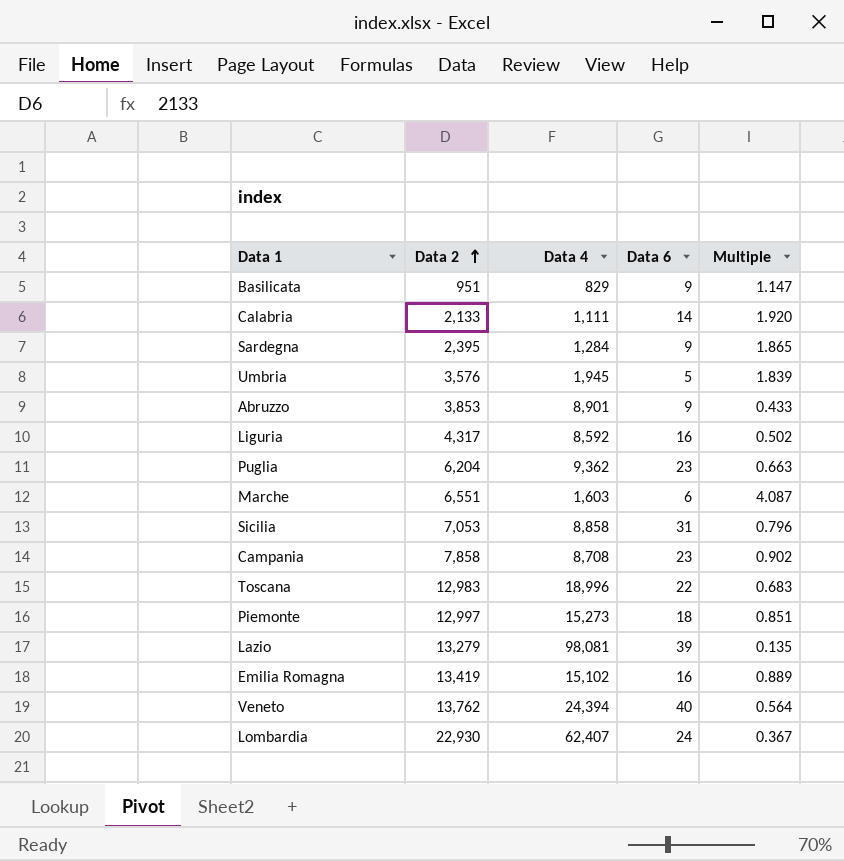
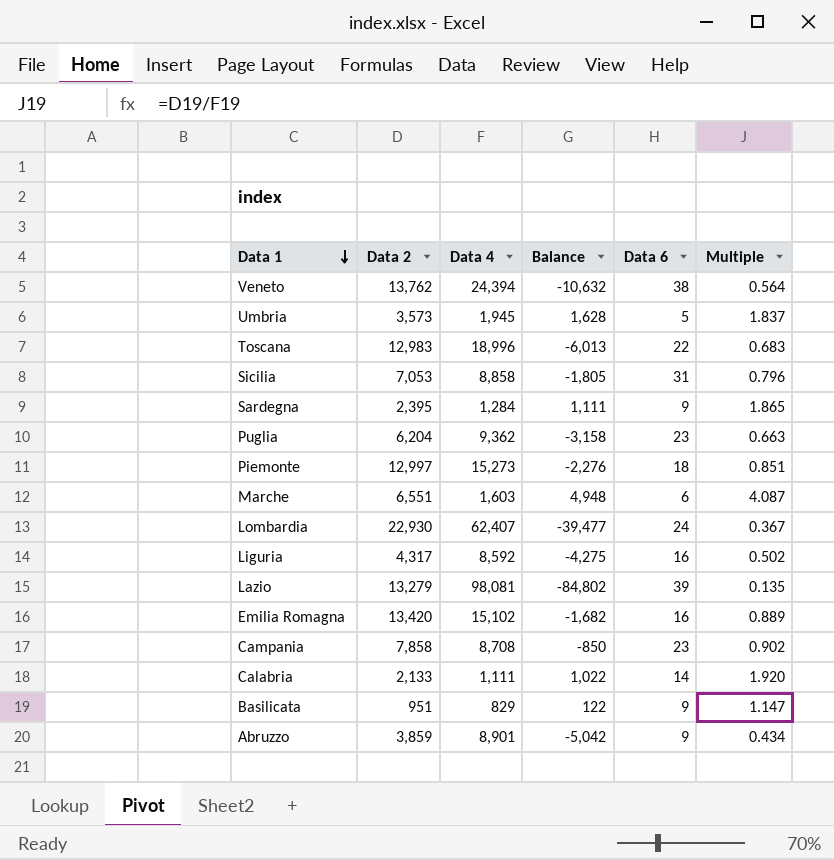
row order: Data 2 ascending -> Data 1 descending
column Balance | formula: none -> [Data 2] - [Data 4]
Veneto | Data 6: 40 -> 38
Umbria | Data 2: 3,576 -> 3,573
Umbria | Multiple: 1.839 -> 1.837
Emilia Romagna | Data 2: 13,419 -> 13,420
Abruzzo | Data 2: 3,853 -> 3,859
Abruzzo | Multiple: 0.433 -> 0.434

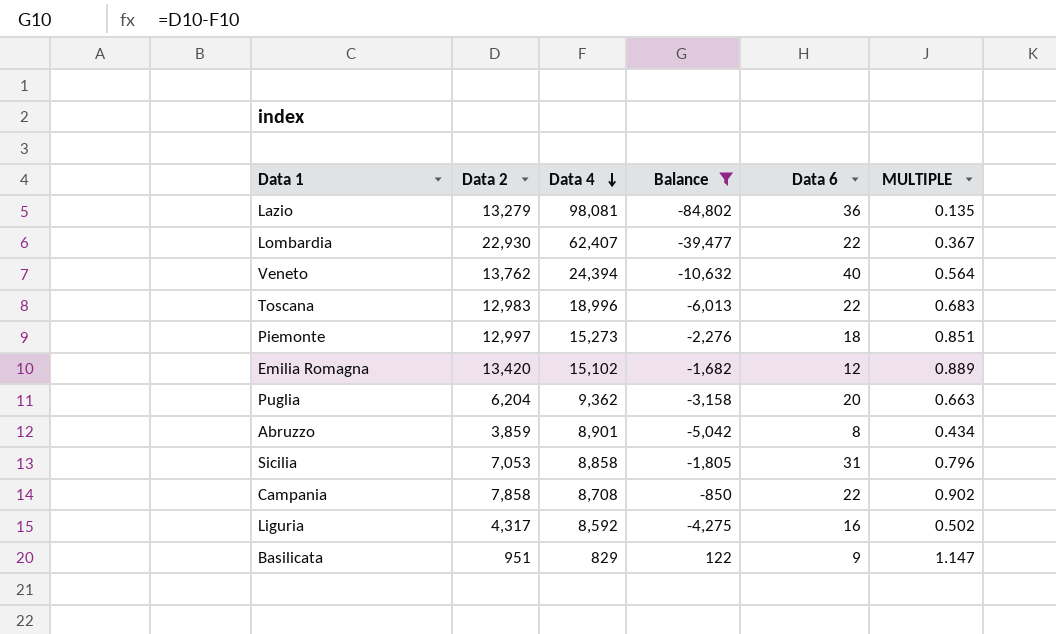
filter: none -> Balance <= 122
row order: Data 1 descending -> Data 4 descending
column name: Multiple -> MULTIPLE
Lazio | Data 6: 39 -> 36
Lombardia | Data 6: 24 -> 22
Veneto | Data 6: 38 -> 40
Emilia Romagna | Data 6: 16 -> 12
Puglia | Data 6: 23 -> 20
Abruzzo | Data 6: 9 -> 8
Campania | Data 6: 23 -> 22

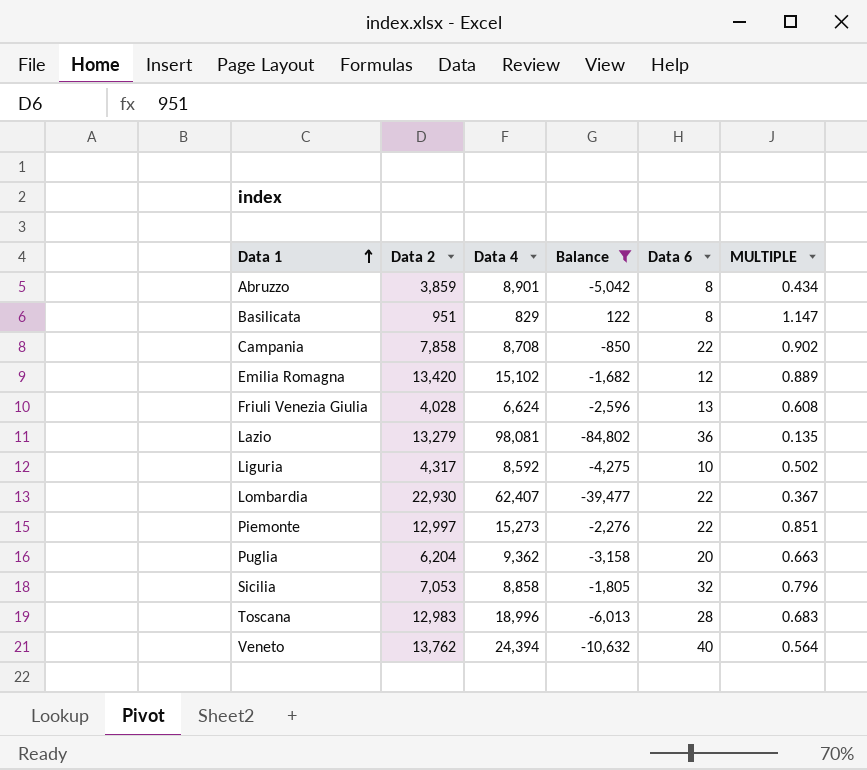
row order: Data 4 descending -> Data 1 ascending
Basilicata | Data 6: 9 -> 8
row Friuli Venezia Giulia: none -> 4,028 | 6,624 | -2,596 | 13 | 0.608
Liguria | Data 6: 16 -> 10
Piemonte | Data 6: 18 -> 22
Sicilia | Data 6: 31 -> 32
Toscana | Data 6: 22 -> 28

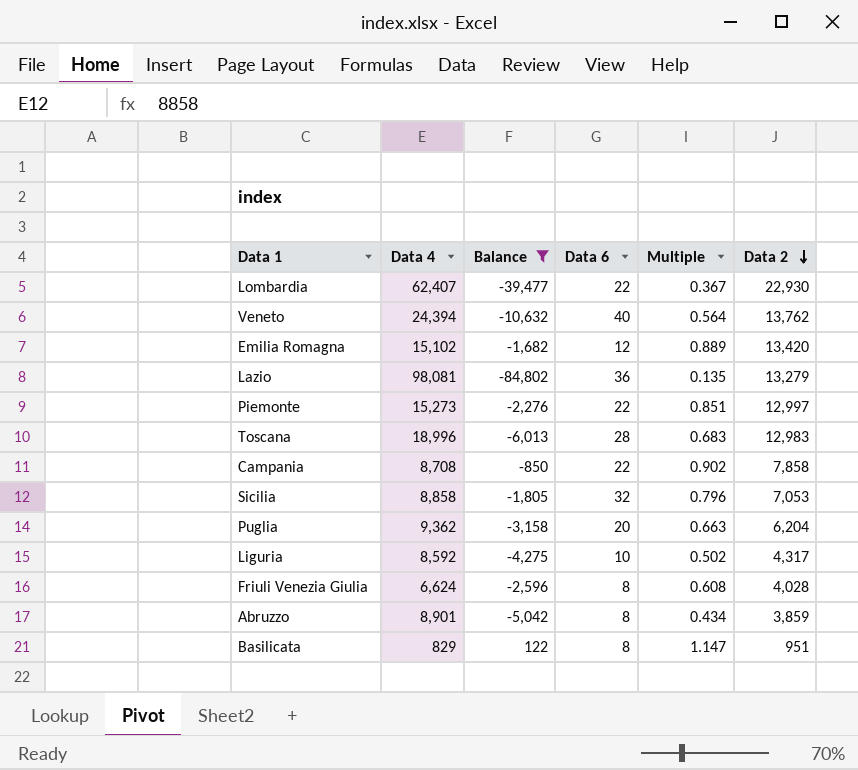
row order: Data 1 ascending -> Data 2 descending
column name: MULTIPLE -> Multiple
column Data 2 | position: 2 -> 6
Friuli Venezia Giulia | Data 6: 13 -> 8

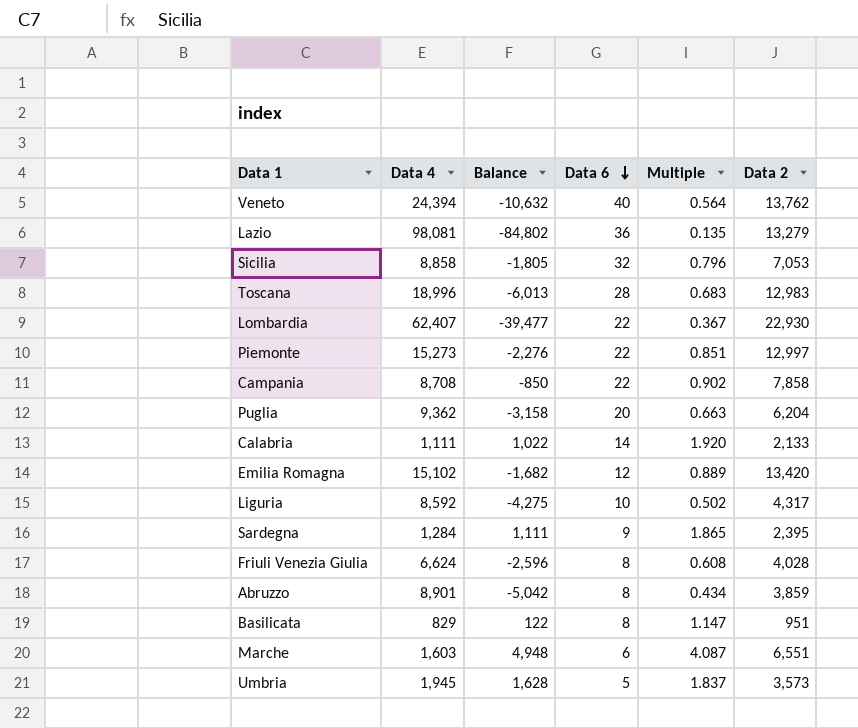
filter: Balance <= 122 -> none
row order: Data 2 descending -> Data 6 descending

